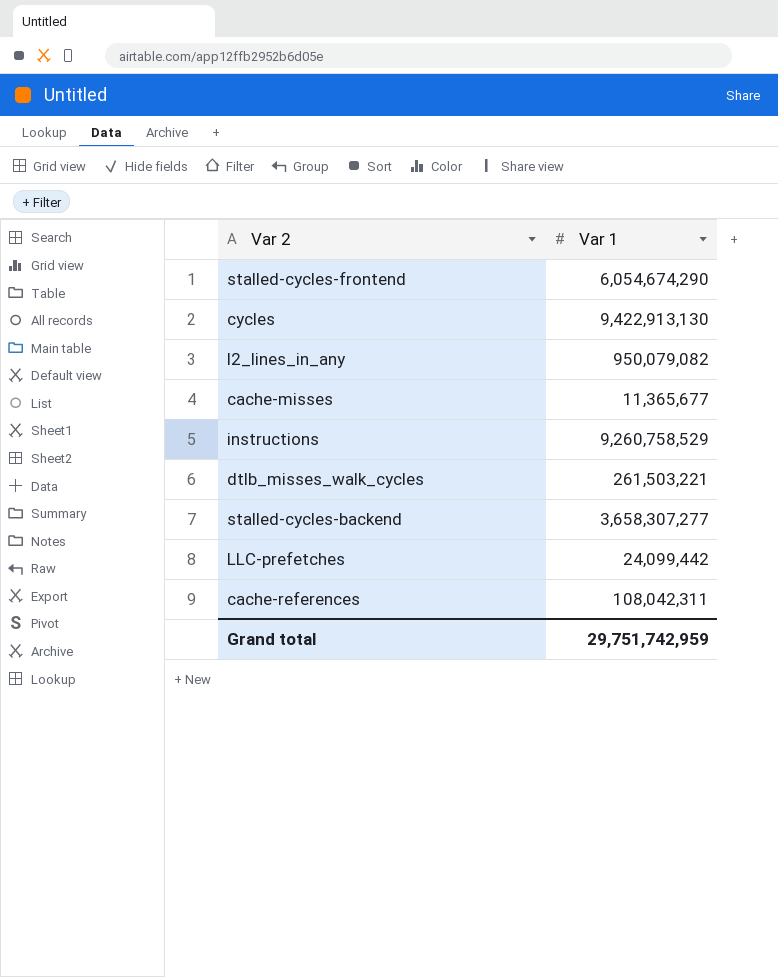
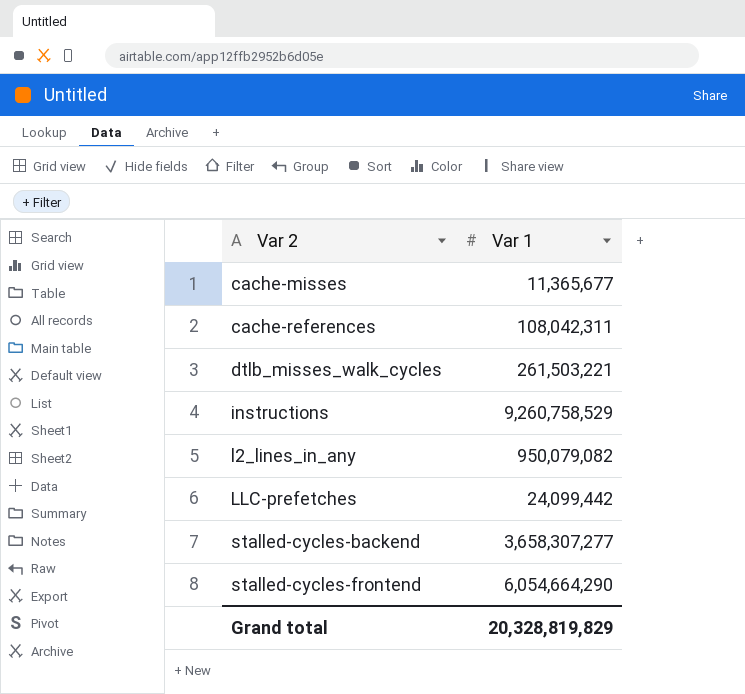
row order: none -> Var 2 ascending
row cycles: 9,422,913,130 -> none
stalled-cycles-frontend | Var 1: 6,054,674,290 -> 6,054,664,290
Grand total | Var 1: 29,751,742,959 -> 20,328,819,829

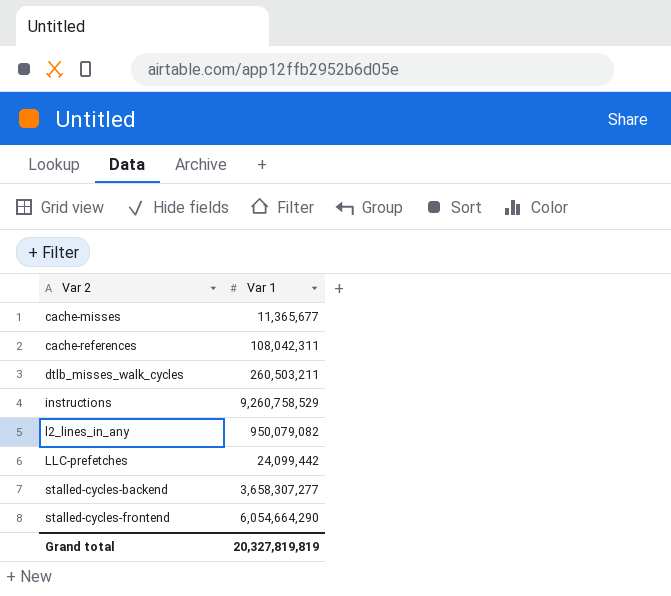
dtlb_misses_walk_cycles | Var 1: 261,503,221 -> 260,503,211
Grand total | Var 1: 20,328,819,829 -> 20,327,819,819

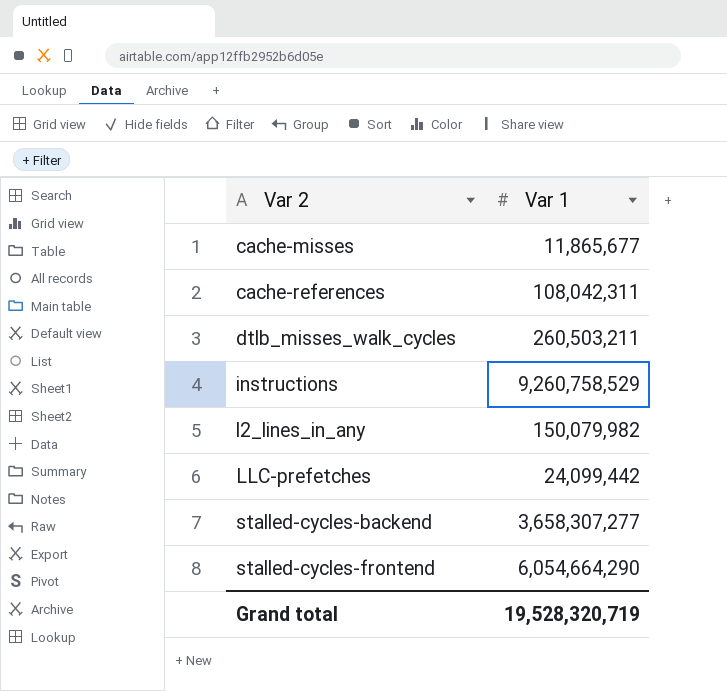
cache-misses | Var 1: 11,365,677 -> 11,865,677
l2_lines_in_any | Var 1: 950,079,082 -> 150,079,982
Grand total | Var 1: 20,327,819,819 -> 19,528,320,719

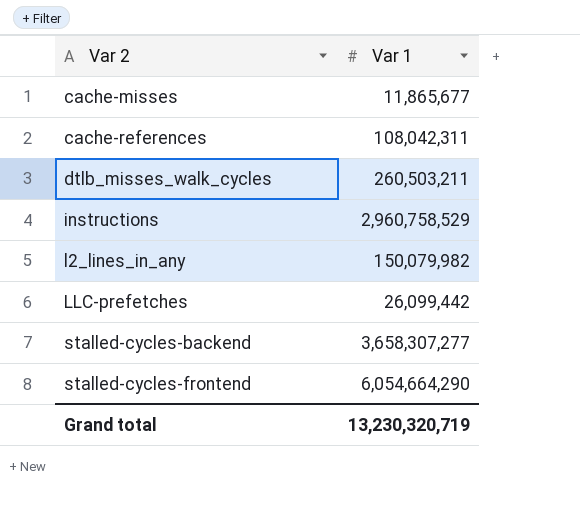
instructions | Var 1: 9,260,758,529 -> 2,960,758,529
LLC-prefetches | Var 1: 24,099,442 -> 26,099,442
Grand total | Var 1: 19,528,320,719 -> 13,230,320,719

